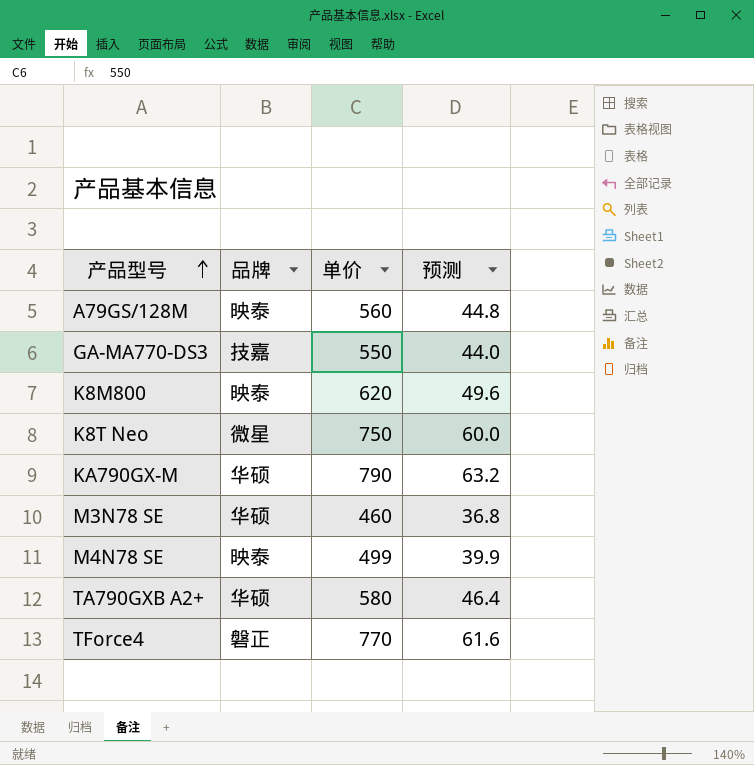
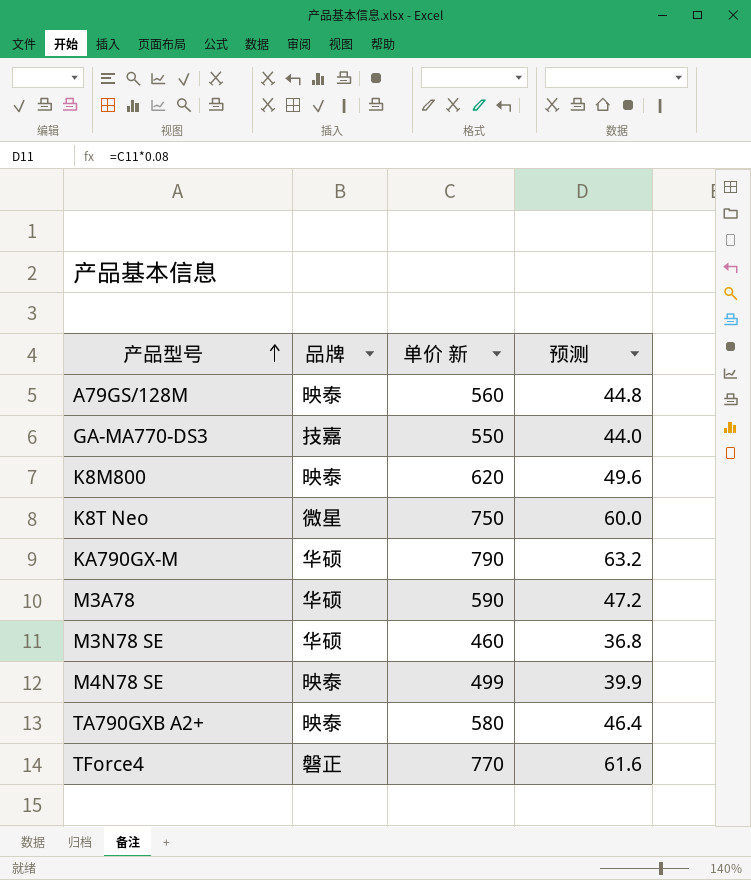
column name: 单价 -> 单价 新
row M3A78: none -> 华硕 | 590 | 47.2
TA790GXB A2+ | 品牌: 华硕 -> 映泰

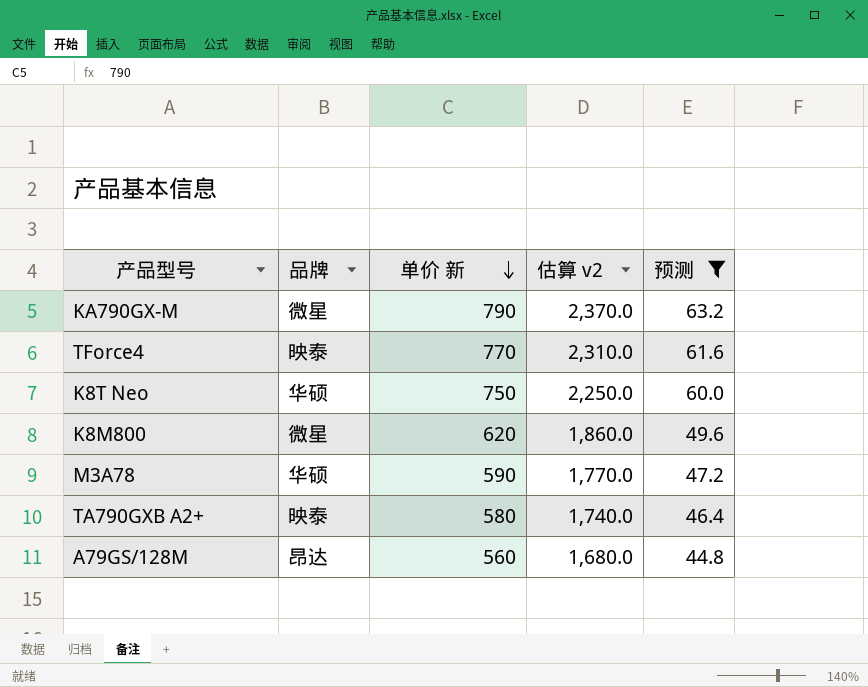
filter: none -> 预测 >= 44.8
row order: 产品型号 ascending -> 单价 新 descending
column 估算 v2 | formula: none -> [单价 新] * 3
KA790GX-M | 品牌: 华硕 -> 微星
TForce4 | 品牌: 磐正 -> 映泰
K8T Neo | 品牌: 微星 -> 华硕
K8M800 | 品牌: 映泰 -> 微星
A79GS/128M | 品牌: 映泰 -> 昂达

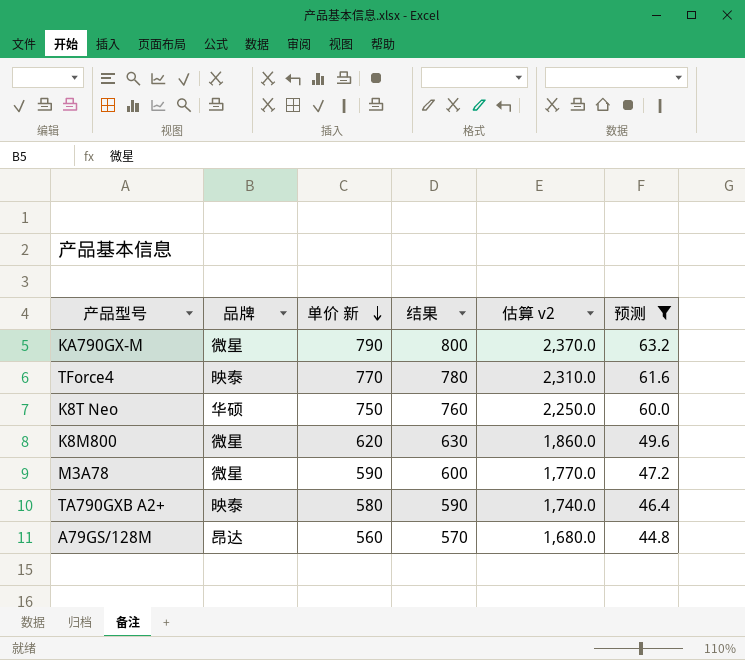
column 结果 | formula: none -> [单价 新] + 10
M3A78 | 品牌: 华硕 -> 微星

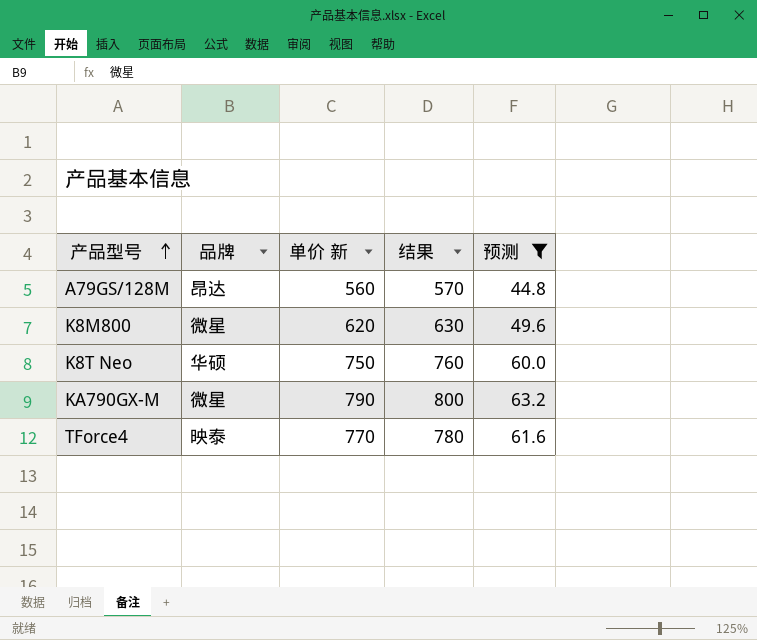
row order: 单价 新 descending -> 产品型号 ascending
column 估算 v2 | formula: [单价 新] * 3 -> none
row M3A78: 微星 | 590 | 600 | 1,770.0 | 47.2 -> none
row TA790GXB A2+: 映泰 | 580 | 590 | 1,740.0 | 46.4 -> none

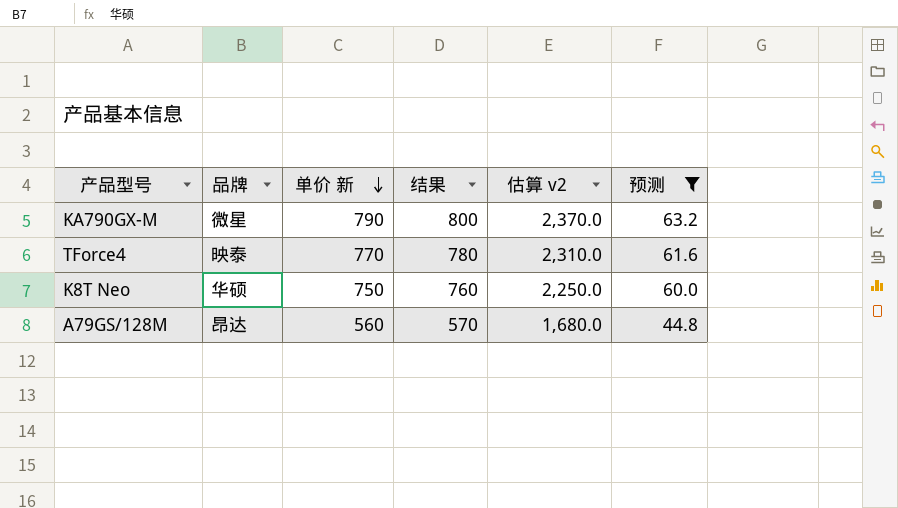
row order: 产品型号 ascending -> 单价 新 descending
column 估算 v2 | formula: none -> [单价 新] * 3
row K8M800: 微星 | 620 | 630 | 49.6 -> none

